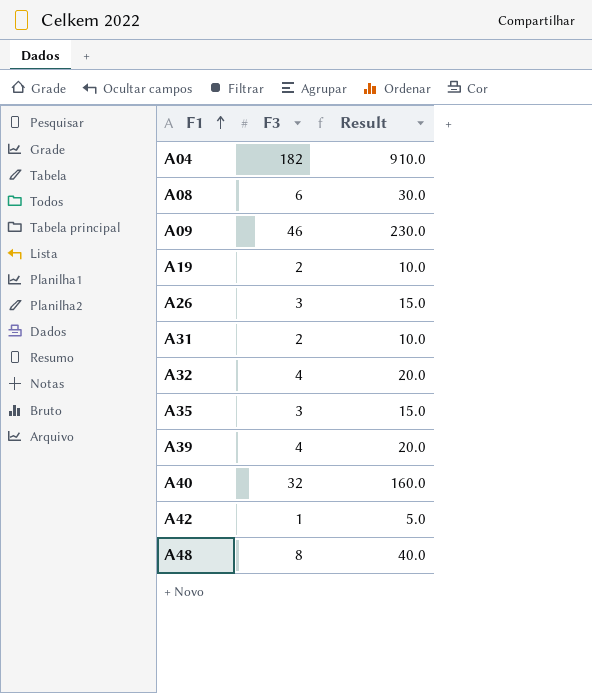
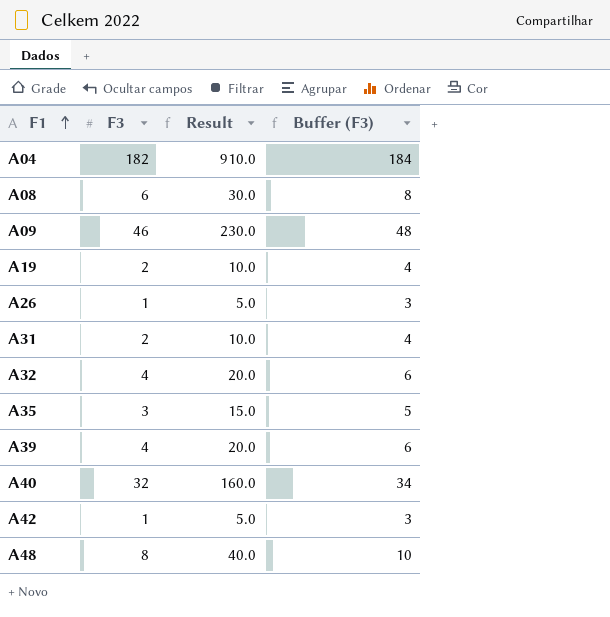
column Buffer (F3) | formula: none -> [F3] + 2
A26 | F3: 3 -> 1
A26 | Result: 15.0 -> 5.0

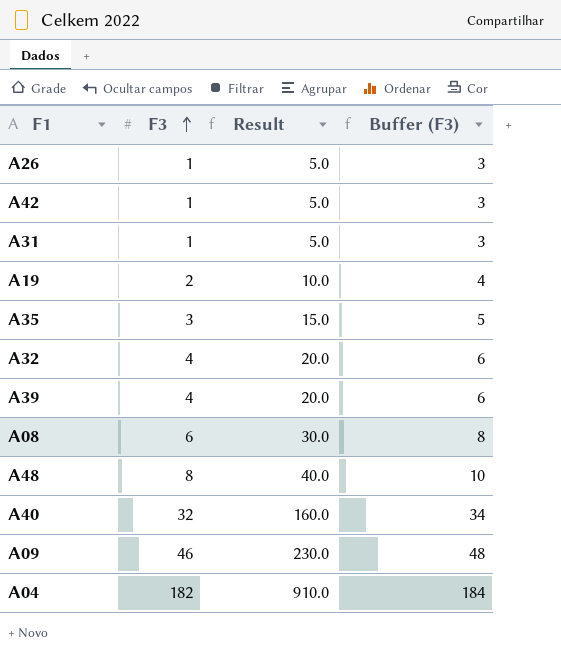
row order: F1 ascending -> F3 ascending
A31 | F3: 2 -> 1
A31 | Result: 10.0 -> 5.0
A31 | Buffer (F3): 4 -> 3

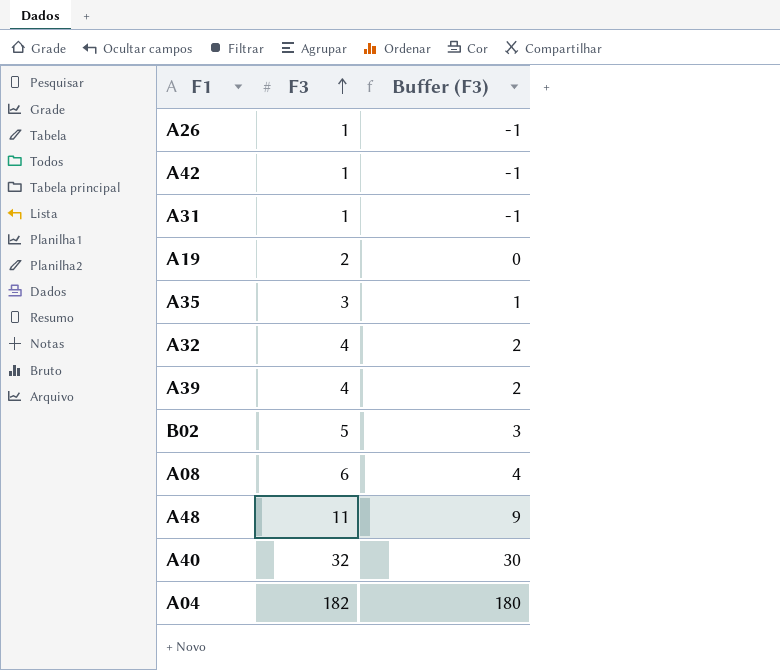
column Result | formula: [F3] * 5 -> none
column Buffer (F3) | formula: [F3] + 2 -> [F3] - 2
row A09: 46 | 230.0 | 48 -> none
row B02: none -> 5 | 3
A48 | F3: 8 -> 11

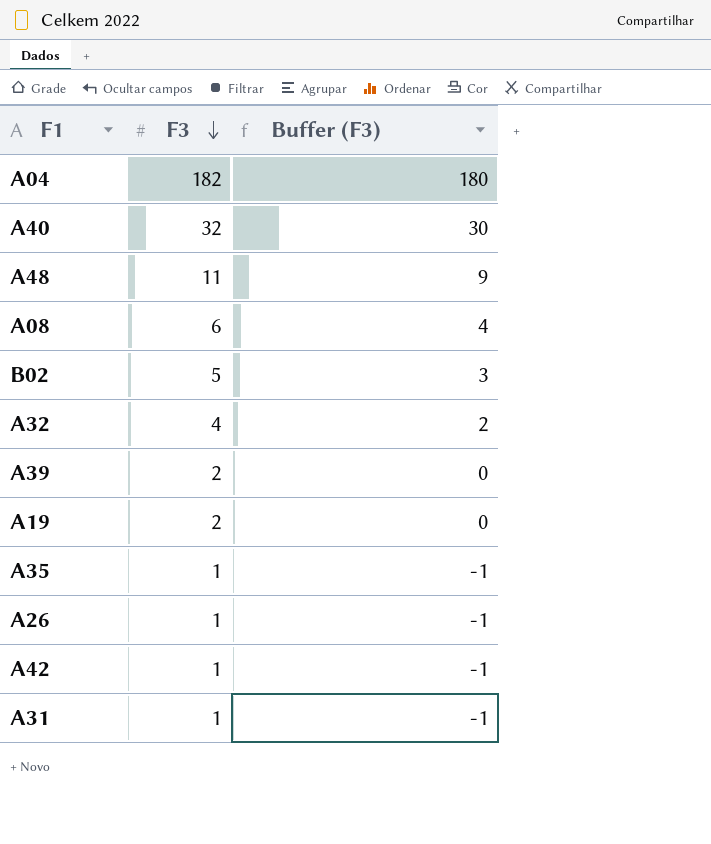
row order: F3 ascending -> F3 descending
A39 | F3: 4 -> 2
A39 | Buffer (F3): 2 -> 0
A35 | F3: 3 -> 1
A35 | Buffer (F3): 1 -> -1

